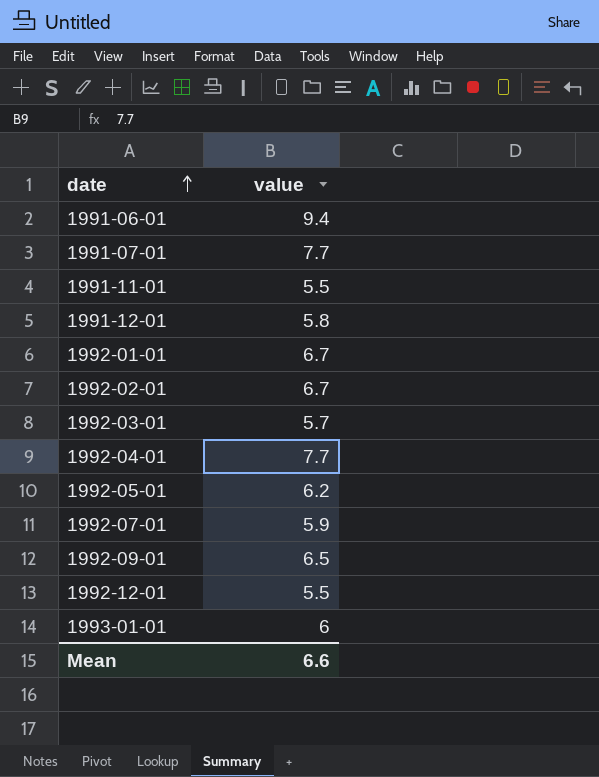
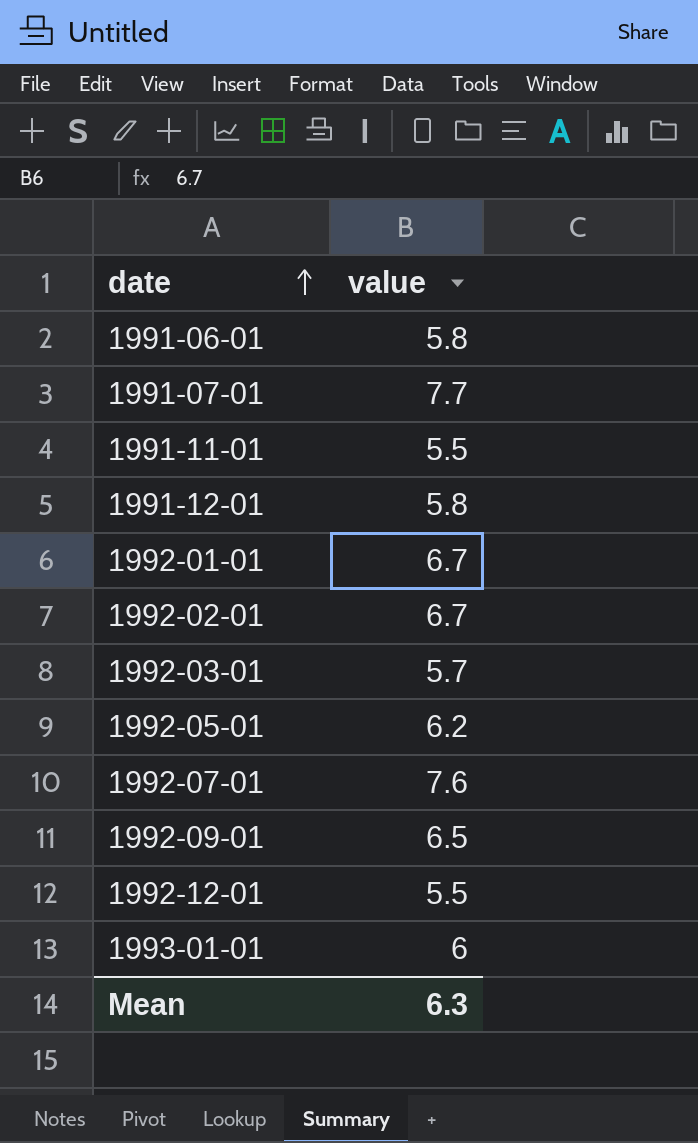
row 1992-04-01: 7.7 -> none
1991-06-01 | value: 9.4 -> 5.8
1992-07-01 | value: 5.9 -> 7.6
Mean | value: 6.6 -> 6.3

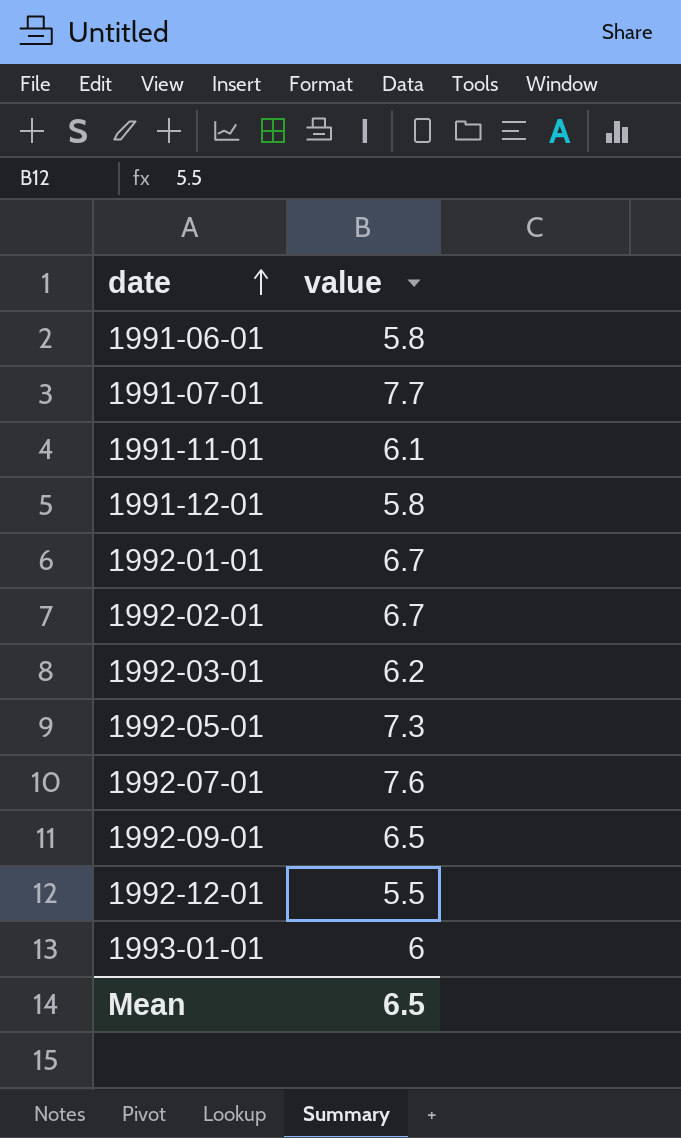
1991-11-01 | value: 5.5 -> 6.1
1992-03-01 | value: 5.7 -> 6.2
1992-05-01 | value: 6.2 -> 7.3
Mean | value: 6.3 -> 6.5

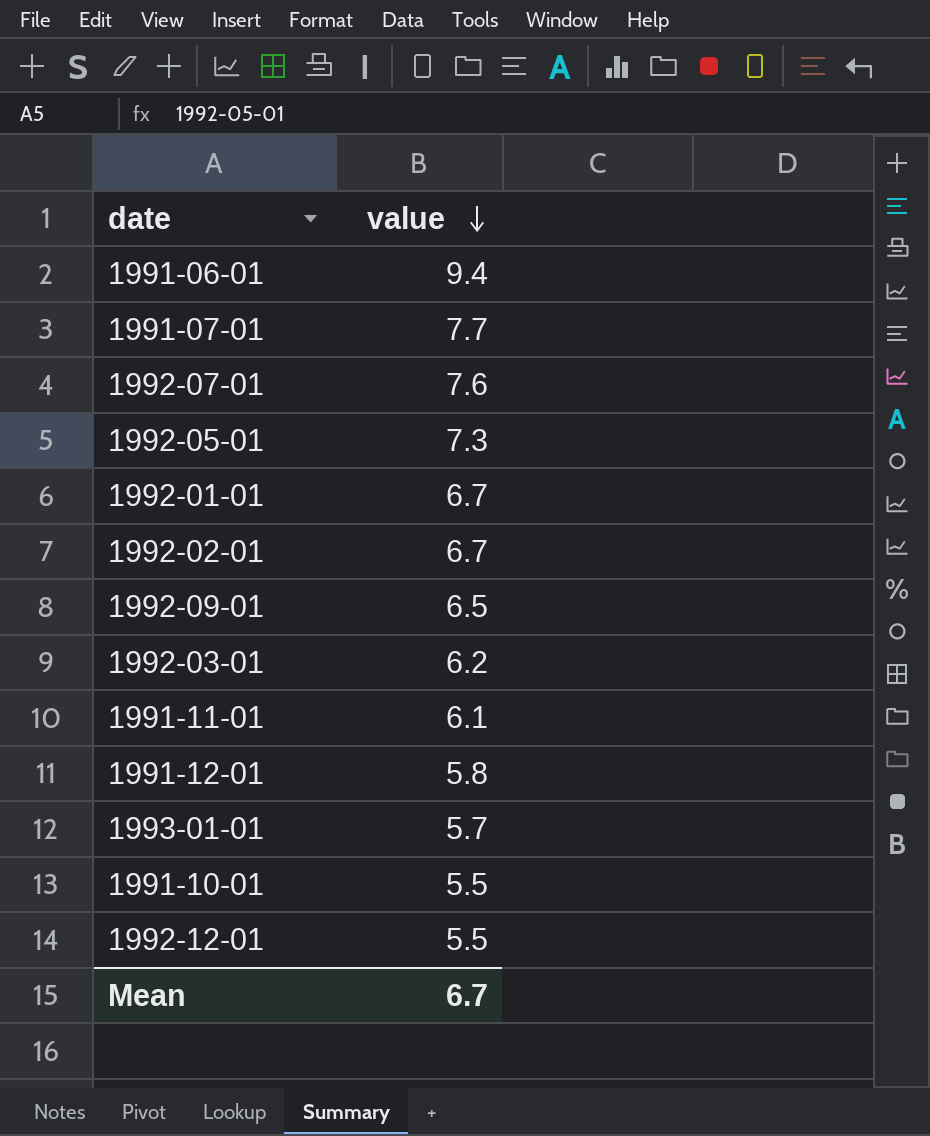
row order: date ascending -> value descending
1991-06-01 | value: 5.8 -> 9.4
1993-01-01 | value: 6 -> 5.7
row 1991-10-01: none -> 5.5
Mean | value: 6.5 -> 6.7

